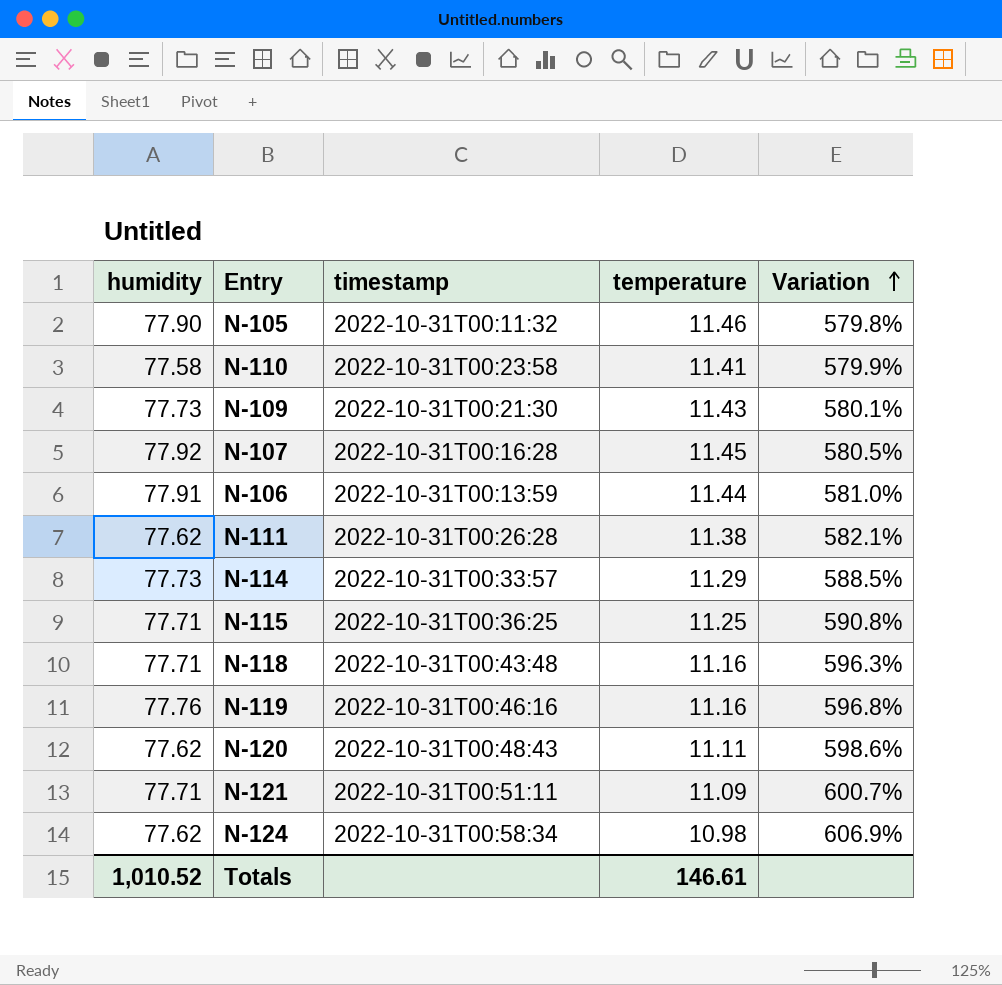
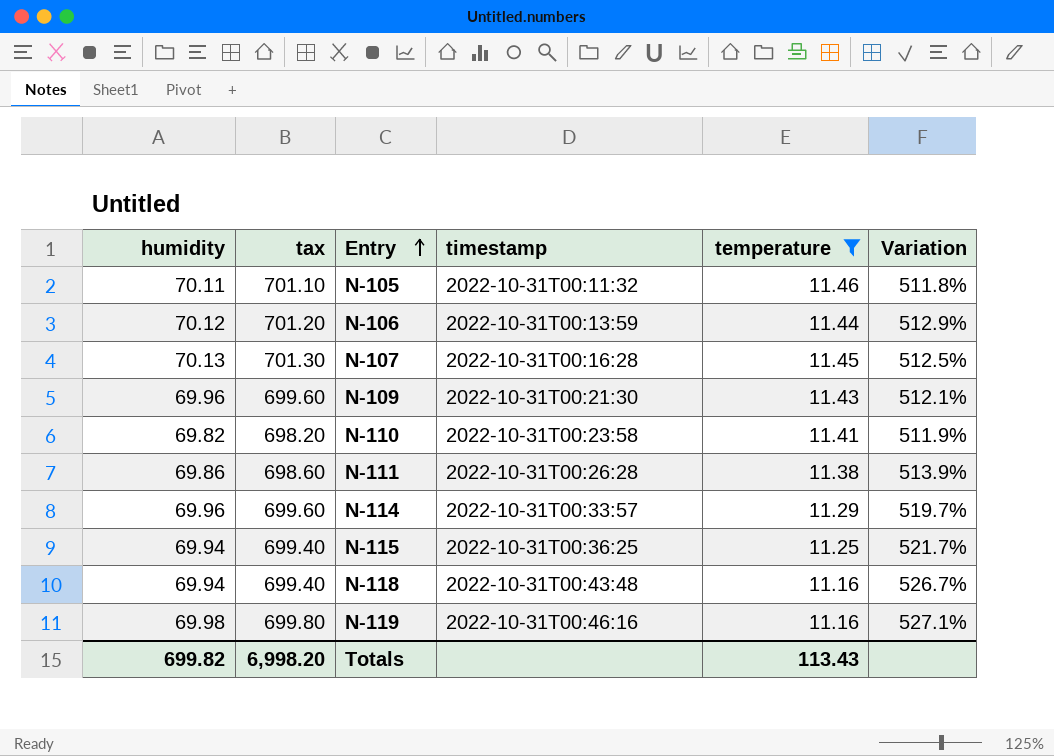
filter: none -> temperature >= 11.16
row order: Variation ascending -> Entry ascending
column tax | formula: none -> [humidity] * 10
N-105 | humidity: 77.90 -> 70.11
N-105 | Variation: 579.8% -> 511.8%
N-106 | humidity: 77.91 -> 70.12
N-106 | Variation: 581.0% -> 512.9%
N-107 | humidity: 77.92 -> 70.13
N-107 | Variation: 580.5% -> 512.5%
N-109 | humidity: 77.73 -> 69.96
N-109 | Variation: 580.1% -> 512.1%
N-110 | humidity: 77.58 -> 69.82
N-110 | Variation: 579.9% -> 511.9%
N-111 | humidity: 77.62 -> 69.86
N-111 | Variation: 582.1% -> 513.9%
N-114 | humidity: 77.73 -> 69.96
N-114 | Variation: 588.5% -> 519.7%
N-115 | humidity: 77.71 -> 69.94
N-115 | Variation: 590.8% -> 521.7%
N-118 | humidity: 77.71 -> 69.94
N-118 | Variation: 596.3% -> 526.7%
N-119 | humidity: 77.76 -> 69.98
N-119 | Variation: 596.8% -> 527.1%
Totals | humidity: 1,010.52 -> 699.82
Totals | temperature: 146.61 -> 113.43

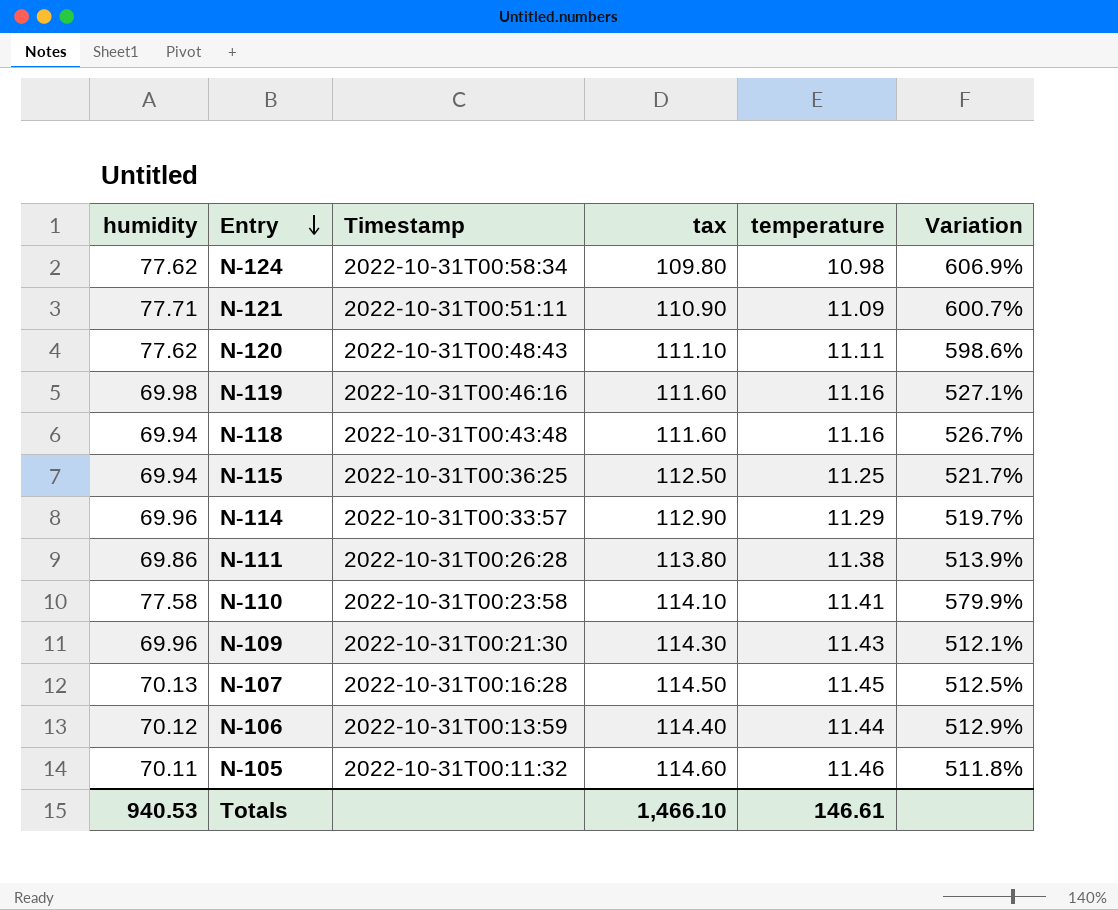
filter: temperature >= 11.16 -> none
row order: Entry ascending -> Entry descending
column name: timestamp -> Timestamp
column tax | formula: [humidity] * 10 -> [temperature] * 10
column tax | position: 2 -> 4
N-110 | humidity: 69.82 -> 77.58
N-110 | Variation: 511.9% -> 579.9%
Totals | humidity: 699.82 -> 940.53
Totals | tax: 6,998.20 -> 1,466.10
Totals | temperature: 113.43 -> 146.61

